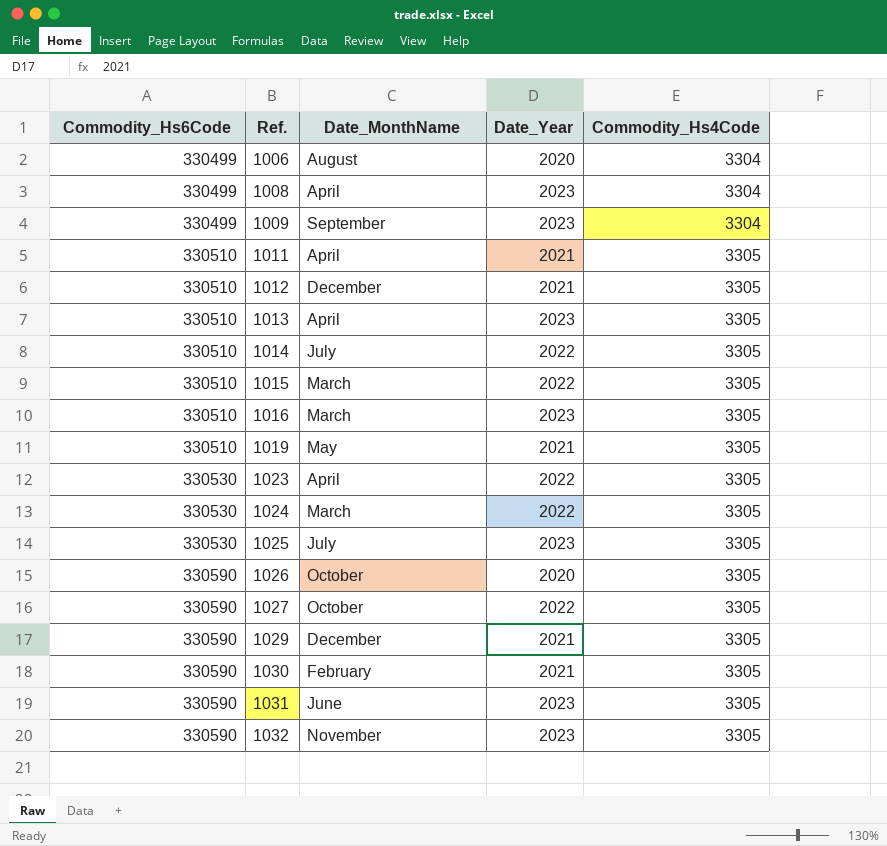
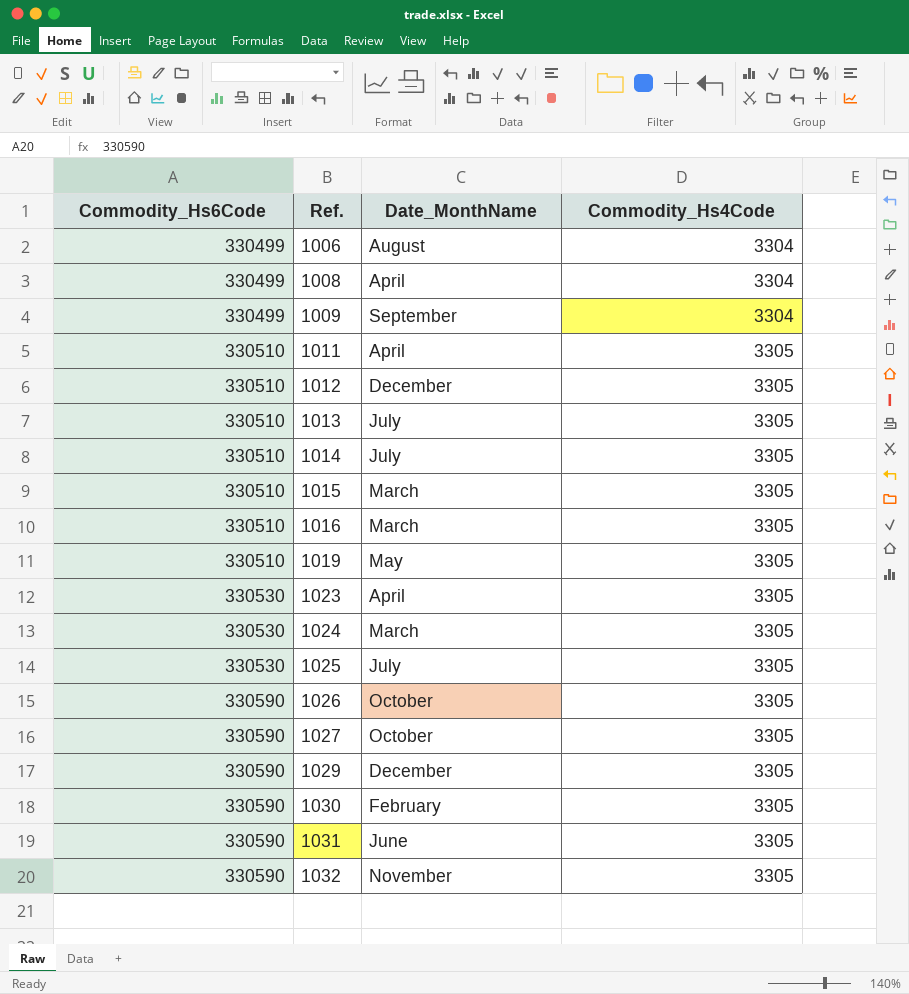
column Date_Year | position: 4 -> none
1013 | Date_MonthName: April -> July

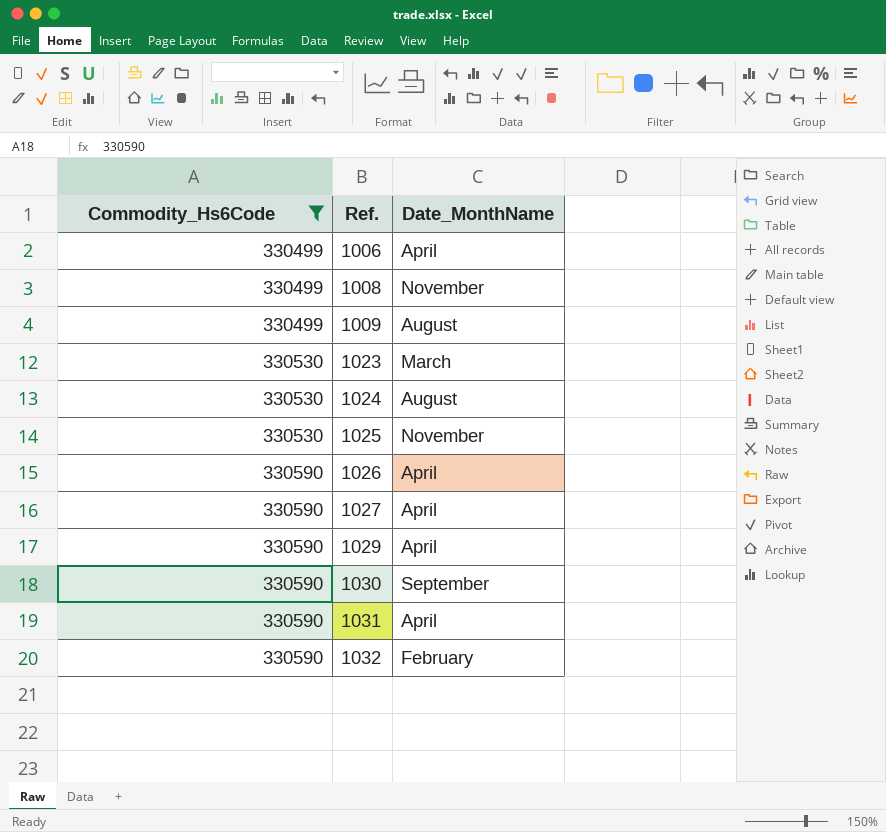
filter: none -> Commodity_Hs6Code != 330510
column Commodity_Hs4Code | position: 4 -> none
1006 | Date_MonthName: August -> April
1008 | Date_MonthName: April -> November
1009 | Date_MonthName: September -> August
1023 | Date_MonthName: April -> March
1024 | Date_MonthName: March -> August
1025 | Date_MonthName: July -> November
1026 | Date_MonthName: October -> April
1027 | Date_MonthName: October -> April
1029 | Date_MonthName: December -> April
1030 | Date_MonthName: February -> September
1031 | Date_MonthName: June -> April
1032 | Date_MonthName: November -> February

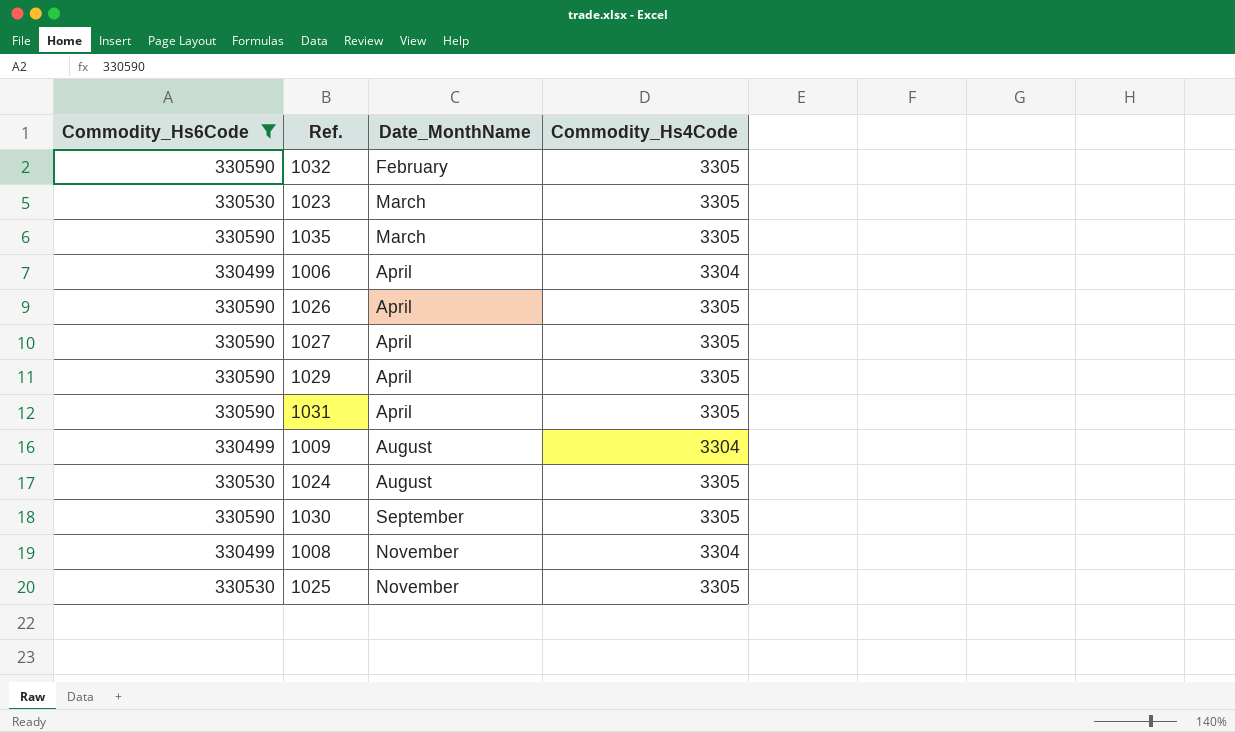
row order: Commodity_Hs6Code ascending -> Date_MonthName ascending
column Commodity_Hs4Code | position: none -> 4
row 1035: none -> 330590 | March | 3305

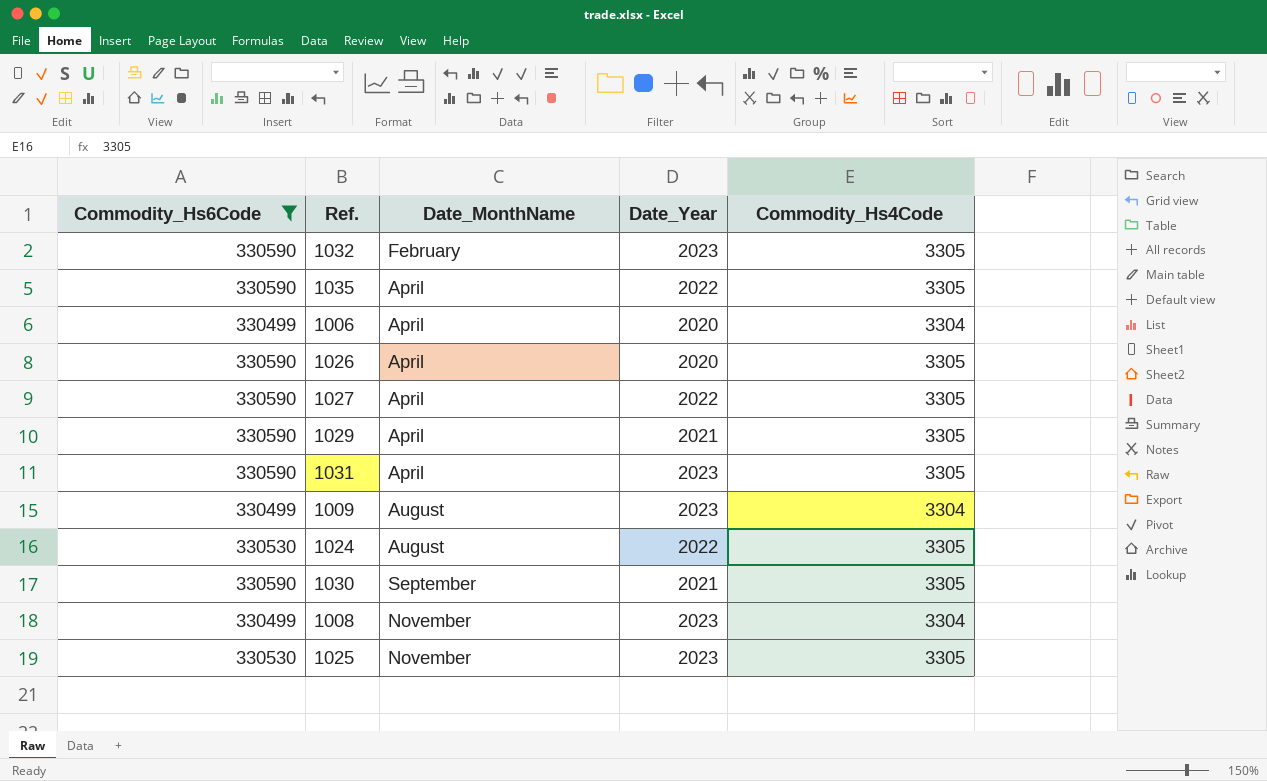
column Date_Year | position: none -> 4
row 1023: 330530 | March | 3305 -> none
1035 | Date_MonthName: March -> April

